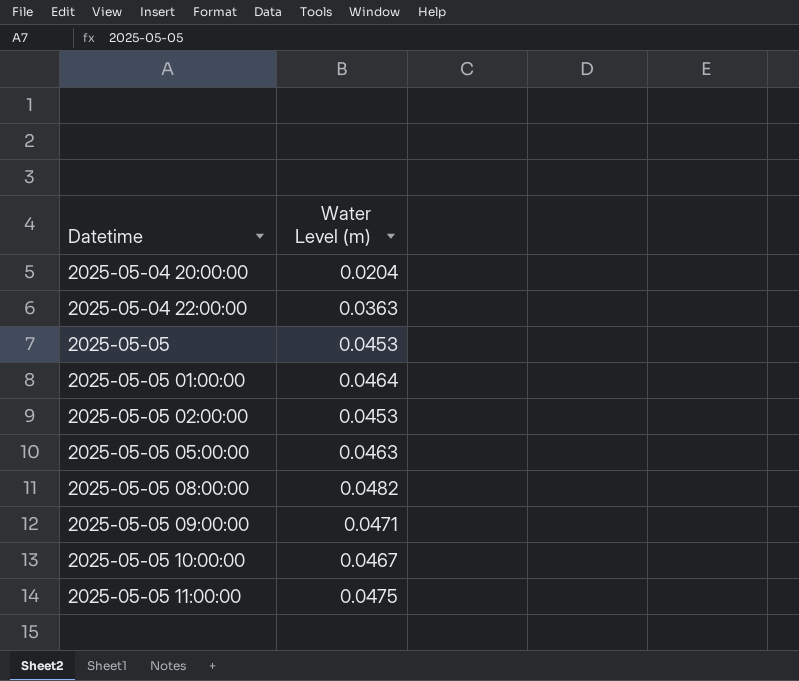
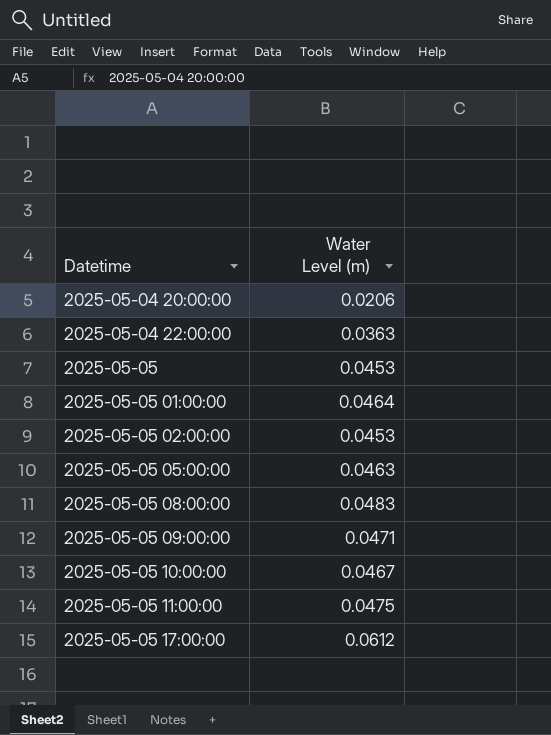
2025-05-04 20:00:00 | Water Level (m): 0.0204 -> 0.0206
2025-05-05 08:00:00 | Water Level (m): 0.0482 -> 0.0483
row 2025-05-05 17:00:00: none -> 0.0612

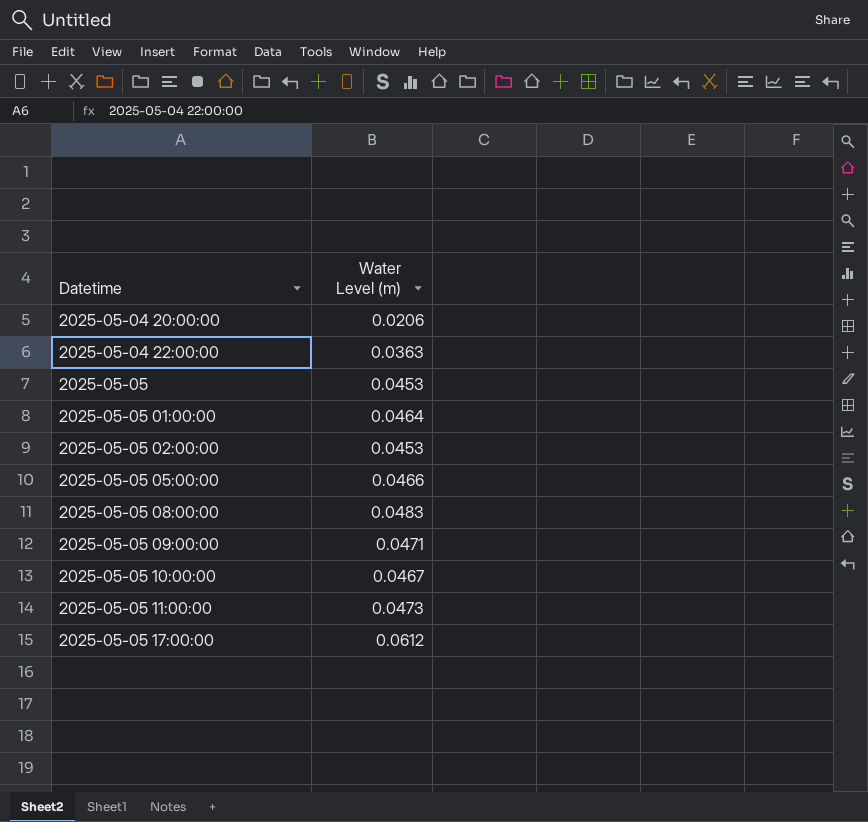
2025-05-05 05:00:00 | Water Level (m): 0.0463 -> 0.0466
2025-05-05 11:00:00 | Water Level (m): 0.0475 -> 0.0473

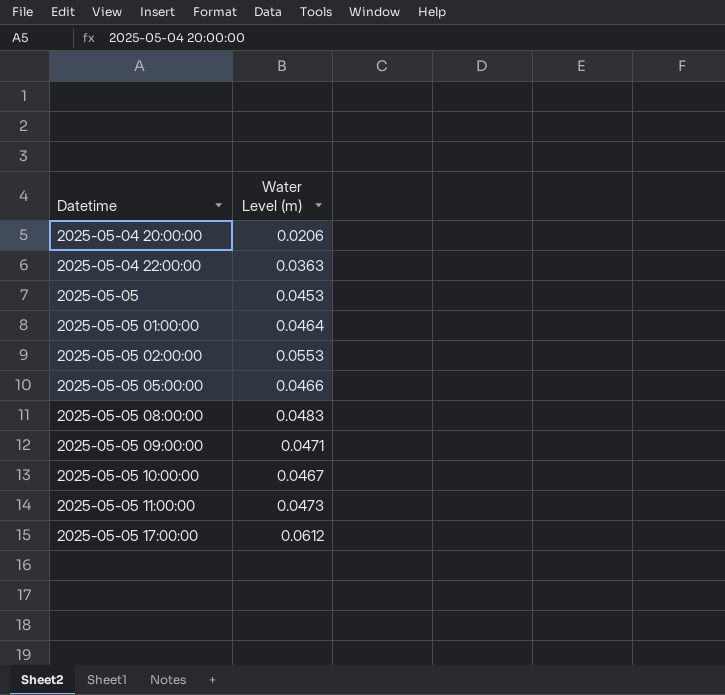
2025-05-05 02:00:00 | Water Level (m): 0.0453 -> 0.0553

